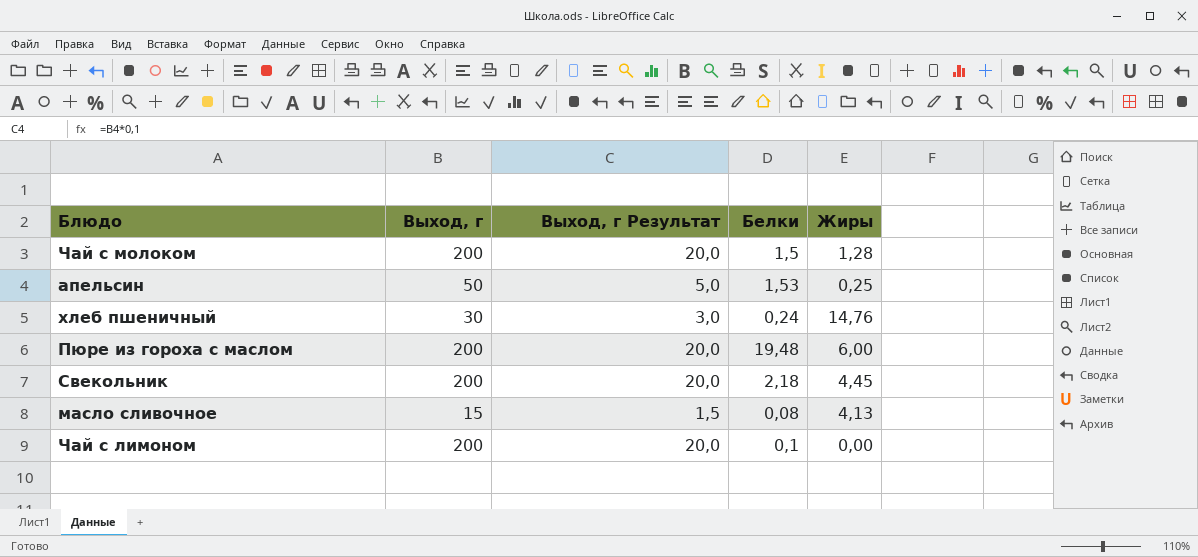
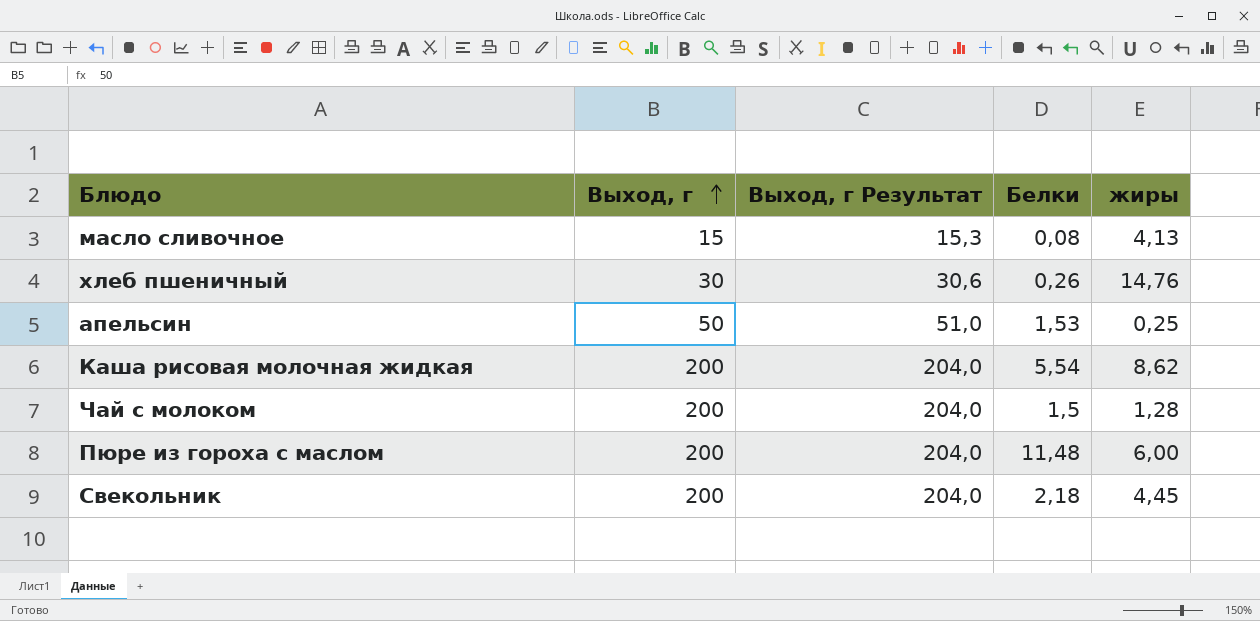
row order: none -> Выход, г ascending
column Выход, г Результат | formula: [Выход, г] * 0,1 -> [Выход, г] * 1,02
column name: Жиры -> жиры
row Чай с лимоном: 200 | 20,0 | 0,1 | 0,00 -> none
хлеб пшеничный | Белки: 0,24 -> 0,26
row Каша рисовая молочная жидкая: none -> 200 | 204,0 | 5,54 | 8,62
Пюре из гороха с маслом | Белки: 19,48 -> 11,48

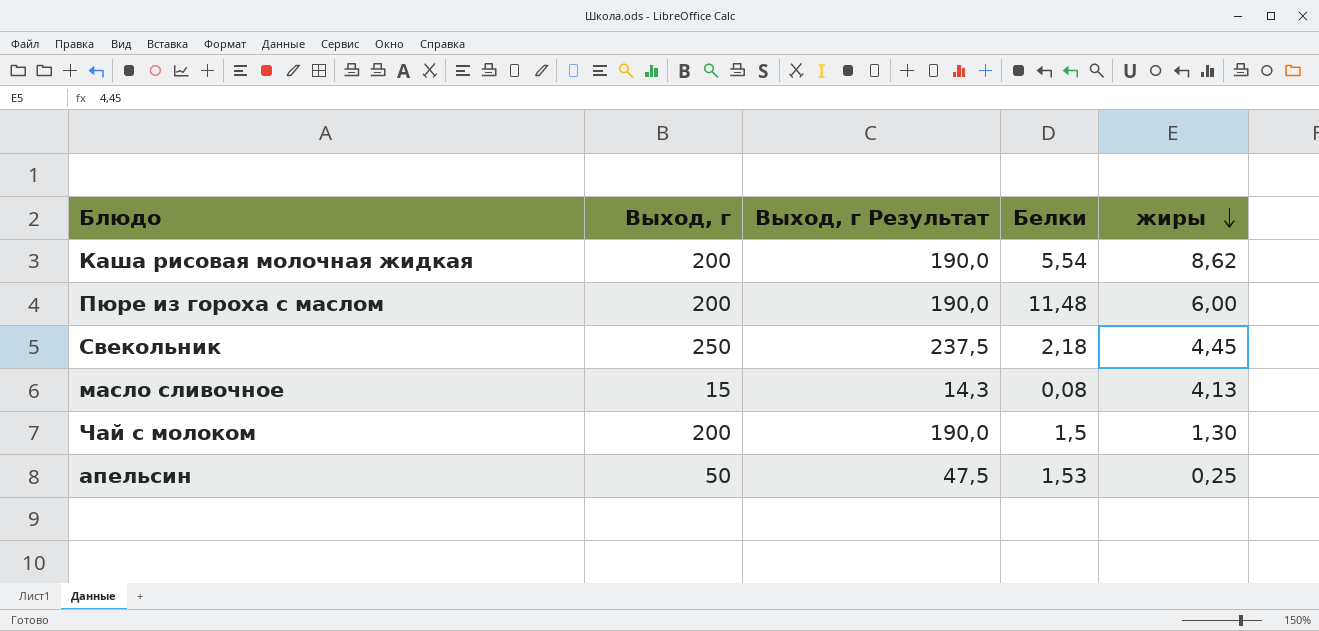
row order: Выход, г ascending -> жиры descending
column Выход, г Результат | formula: [Выход, г] * 1,02 -> [Выход, г] * 0,95
row хлеб пшеничный: 30 | 30,6 | 0,26 | 14,76 -> none
Свекольник | Выход, г: 200 -> 250
Чай с молоком | жиры: 1,28 -> 1,30

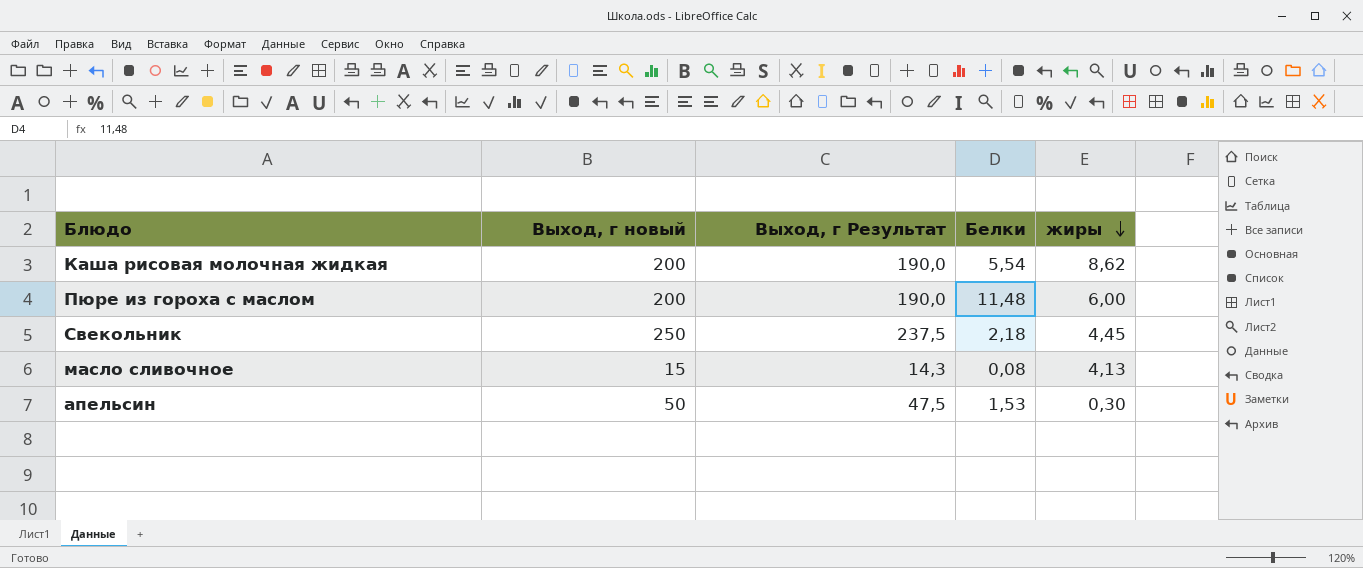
column name: Выход, г -> Выход, г новый
row Чай с молоком: 200 | 190,0 | 1,5 | 1,30 -> none
апельсин | жиры: 0,25 -> 0,30

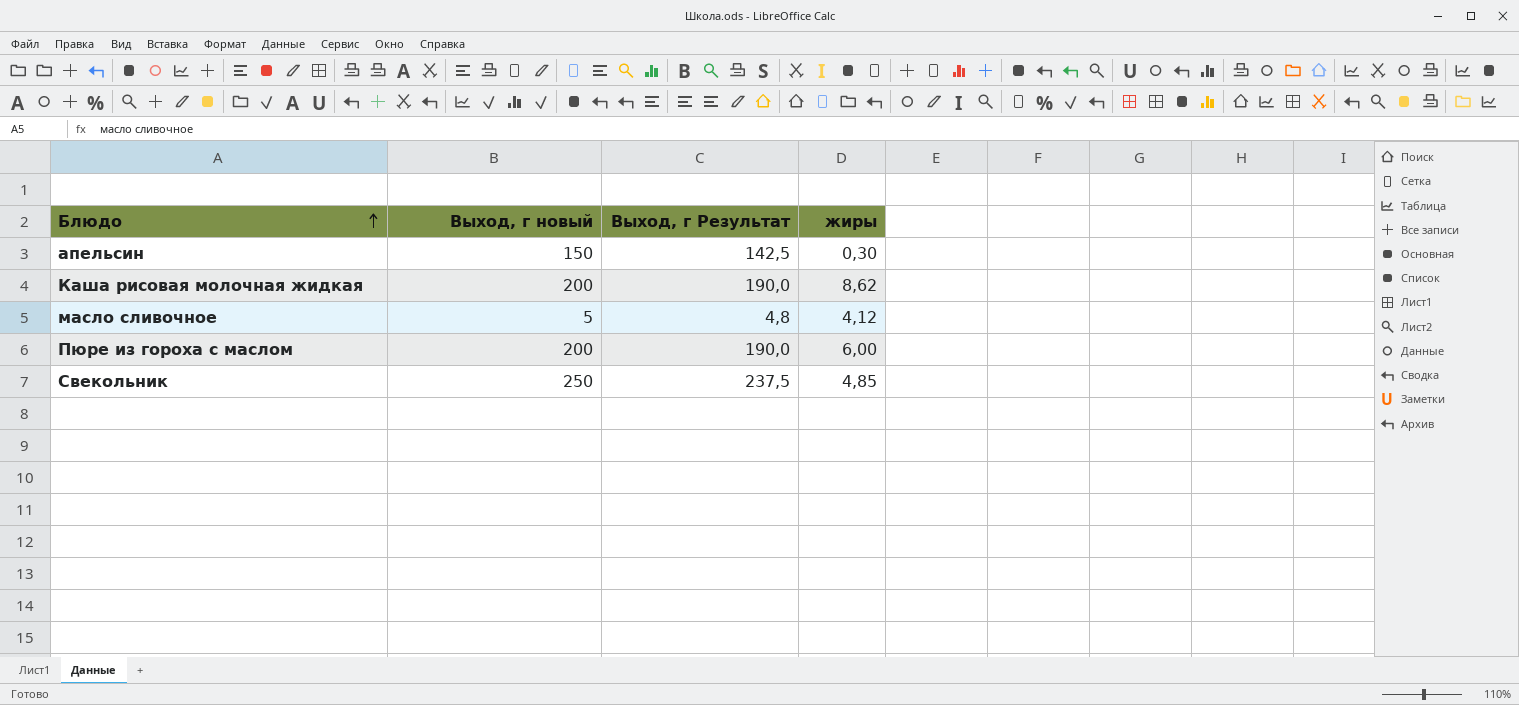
row order: жиры descending -> Блюдо ascending
column Белки | position: 4 -> none
апельсин | Выход, г новый: 50 -> 150
апельсин | Выход, г Результат: 47,5 -> 142,5
масло сливочное | Выход, г новый: 15 -> 5
масло сливочное | Выход, г Результат: 14,3 -> 4,8
масло сливочное | жиры: 4,13 -> 4,12
Свекольник | жиры: 4,45 -> 4,85

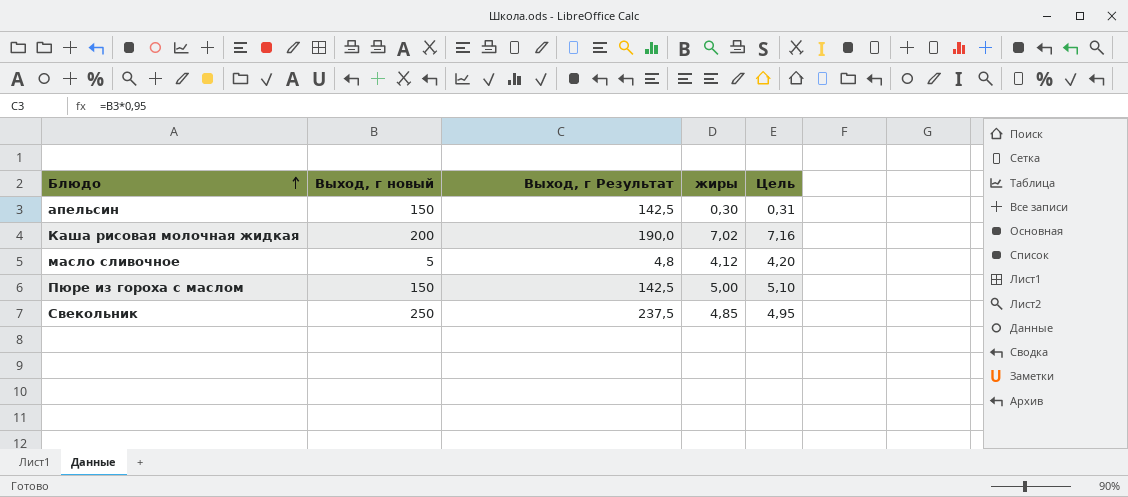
column Цель | formula: none -> [жиры] * 1,02
Каша рисовая молочная жидкая | жиры: 8,62 -> 7,02
Пюре из гороха с маслом | Выход, г новый: 200 -> 150
Пюре из гороха с маслом | Выход, г Результат: 190,0 -> 142,5
Пюре из гороха с маслом | жиры: 6,00 -> 5,00

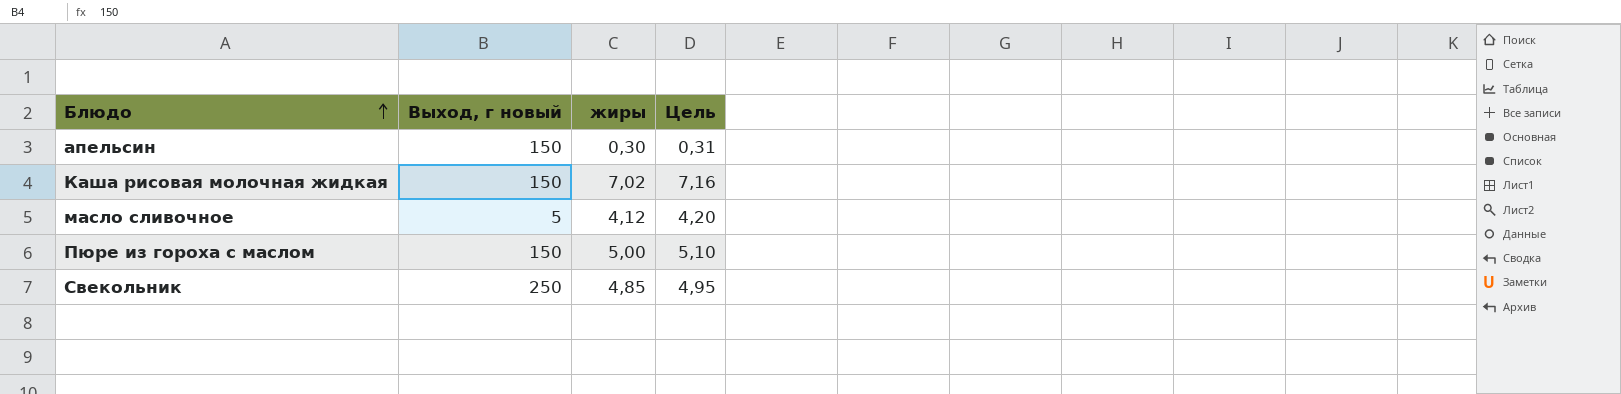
column Выход, г Результат | formula: [Выход, г новый] * 0,95 -> none
Каша рисовая молочная жидкая | Выход, г новый: 200 -> 150

